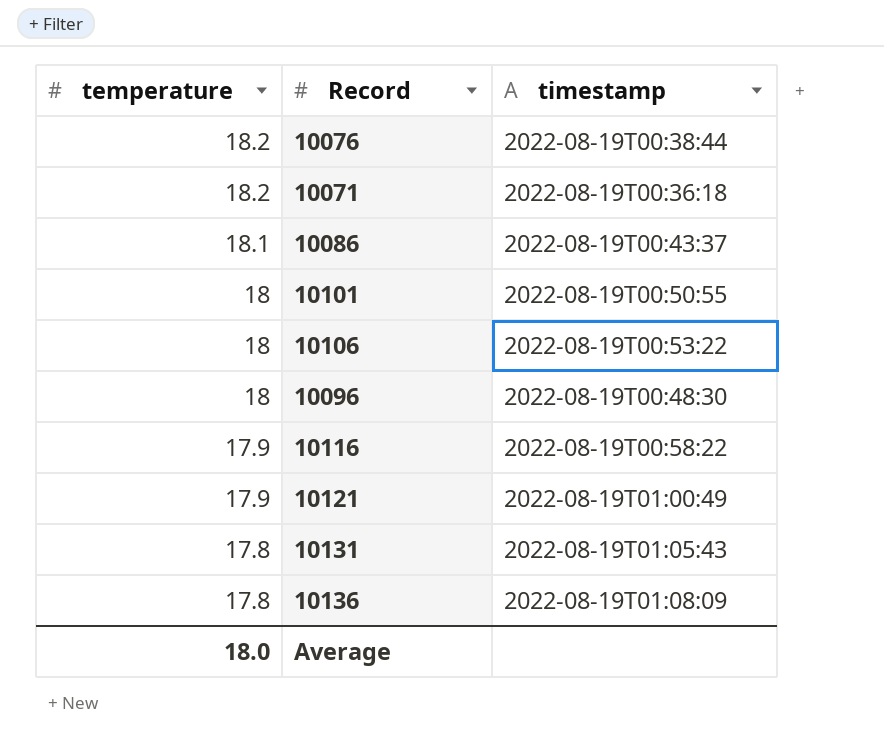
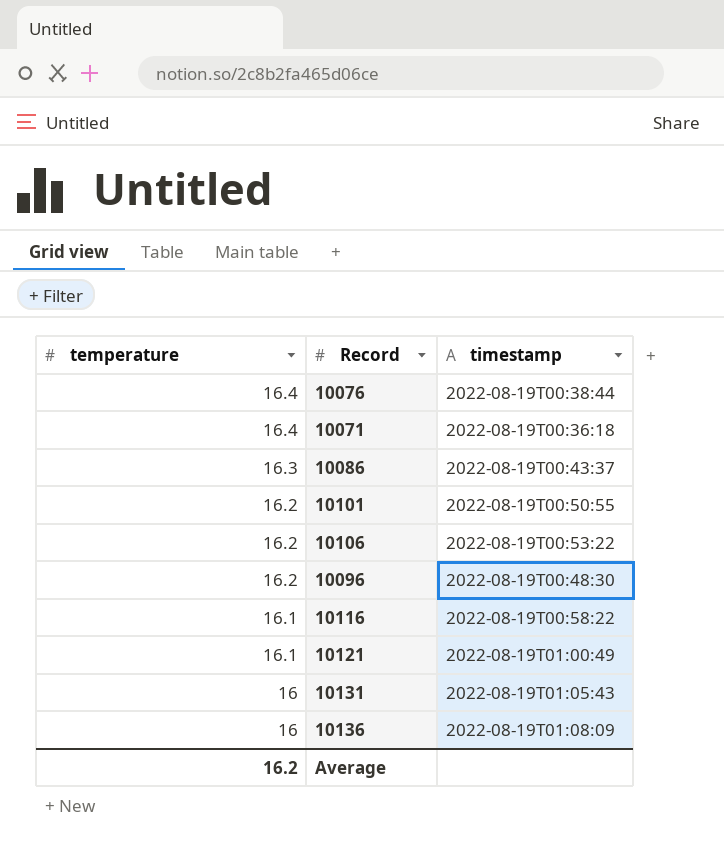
10076 | temperature: 18.2 -> 16.4
10071 | temperature: 18.2 -> 16.4
10086 | temperature: 18.1 -> 16.3
10101 | temperature: 18 -> 16.2
10106 | temperature: 18 -> 16.2
10096 | temperature: 18 -> 16.2
10116 | temperature: 17.9 -> 16.1
10121 | temperature: 17.9 -> 16.1
10131 | temperature: 17.8 -> 16
10136 | temperature: 17.8 -> 16
Average | temperature: 18.0 -> 16.2

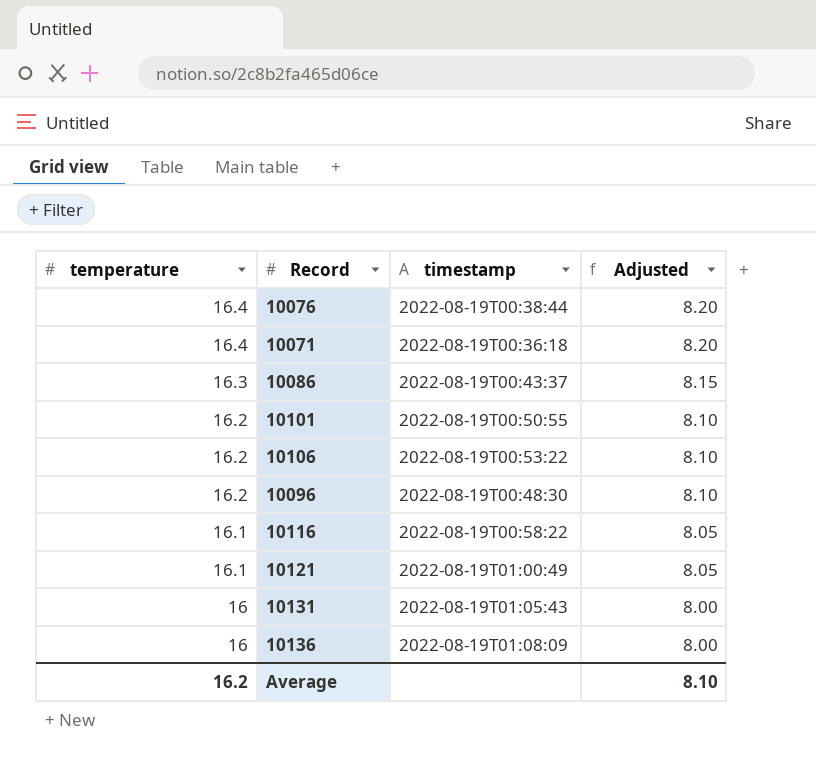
column Adjusted | formula: none -> [temperature] * 0.5

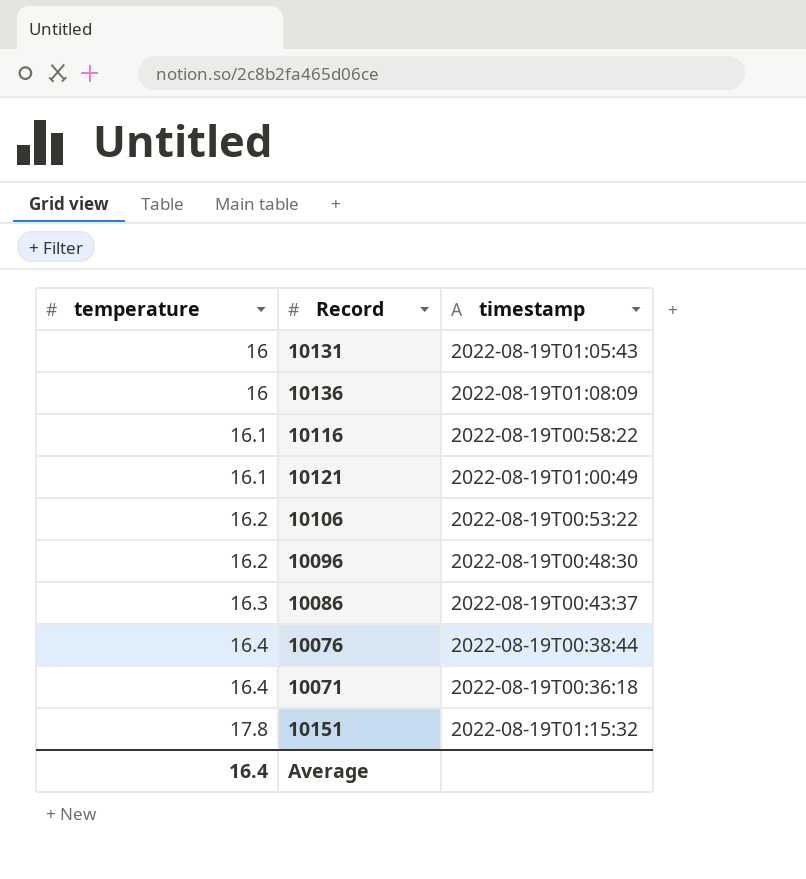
row order: temperature descending -> temperature ascending
column Adjusted | formula: [temperature] * 0.5 -> none
row 10101: 16.2 | 2022-08-19T00:50:55 | 8.10 -> none
row 10151: none -> 17.8 | 2022-08-19T01:15:32
Average | temperature: 16.2 -> 16.4

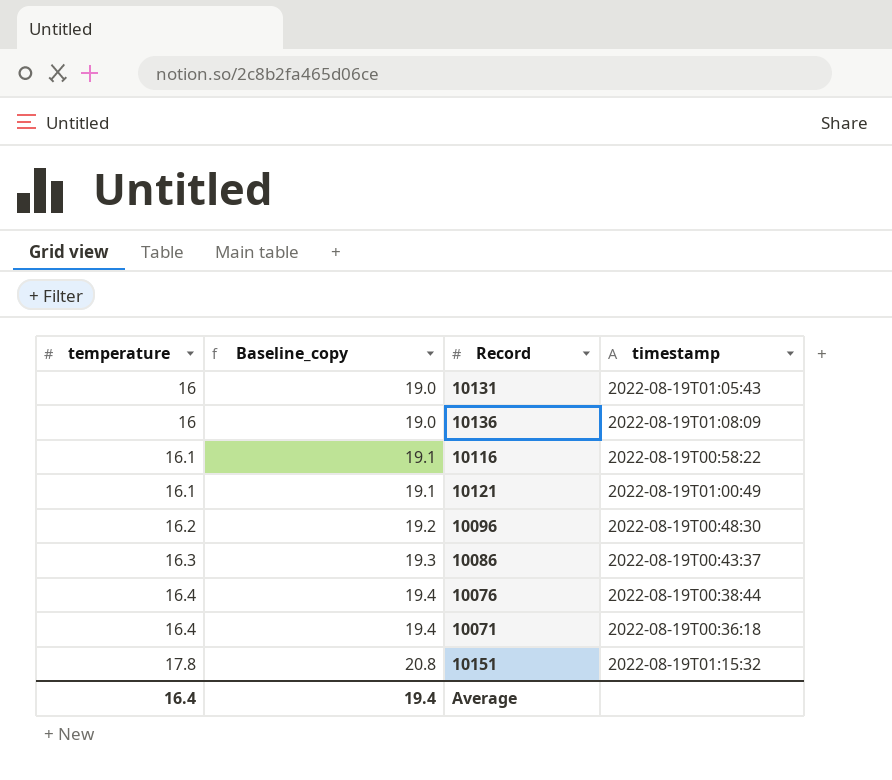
column Baseline_copy | formula: none -> [temperature] + 3
row 10106: 16.2 | 2022-08-19T00:53:22 -> none

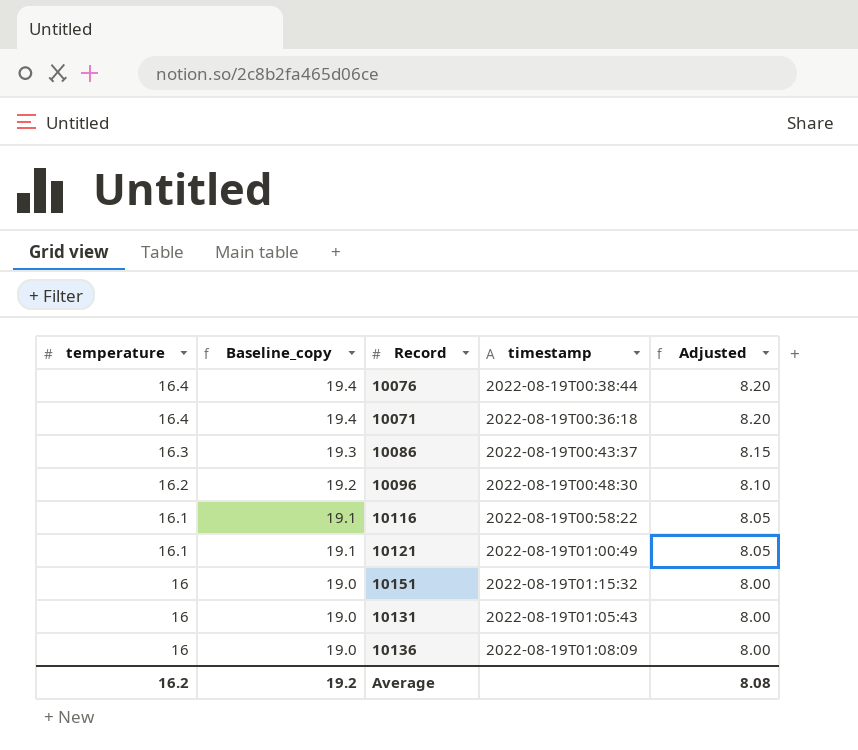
row order: temperature ascending -> temperature descending
column Adjusted | formula: none -> [temperature] * 0.5
10151 | temperature: 17.8 -> 16
10151 | Baseline_copy: 20.8 -> 19.0
Average | temperature: 16.4 -> 16.2
Average | Baseline_copy: 19.4 -> 19.2

